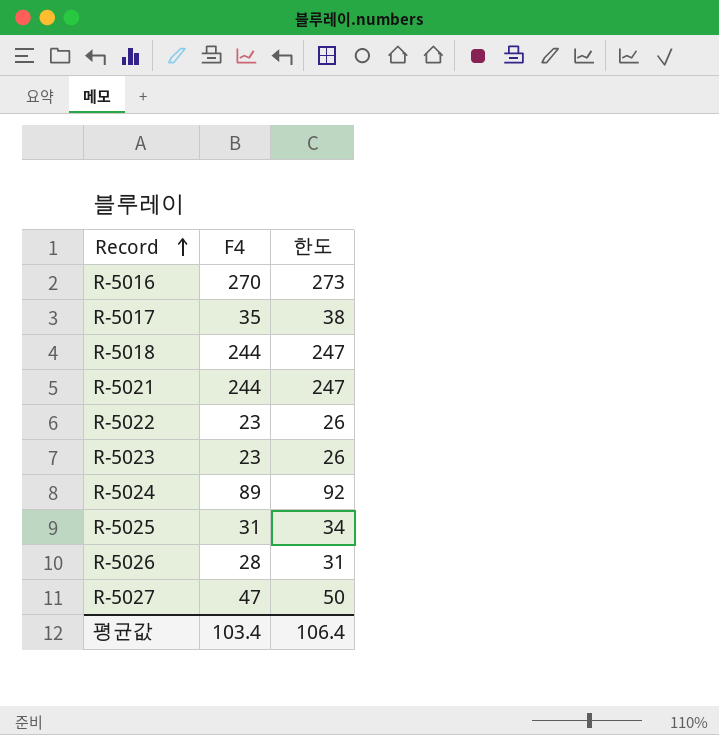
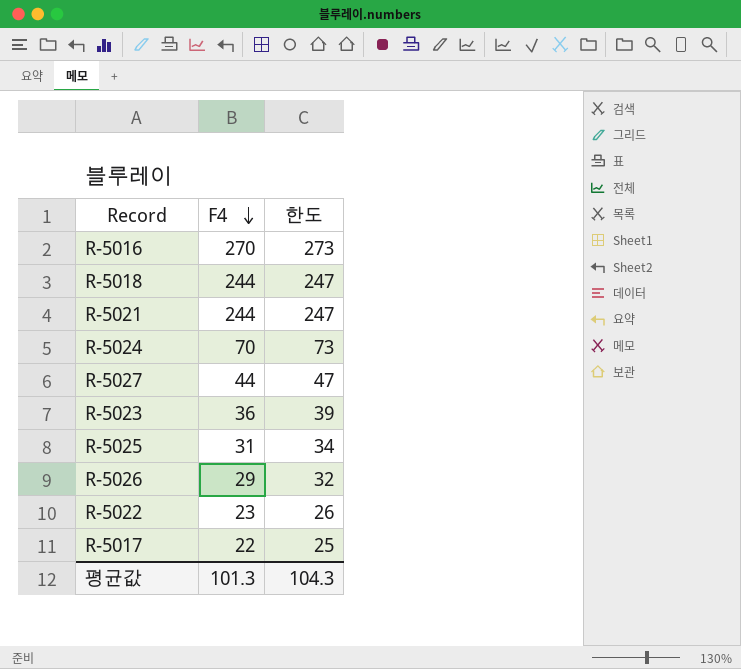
row order: Record ascending -> F4 descending
R-5024 | F4: 89 -> 70
R-5024 | 한도: 92 -> 73
R-5027 | F4: 47 -> 44
R-5027 | 한도: 50 -> 47
R-5023 | F4: 23 -> 36
R-5023 | 한도: 26 -> 39
R-5026 | F4: 28 -> 29
R-5026 | 한도: 31 -> 32
R-5017 | F4: 35 -> 22
R-5017 | 한도: 38 -> 25
평균값 | F4: 103.4 -> 101.3
평균값 | 한도: 106.4 -> 104.3

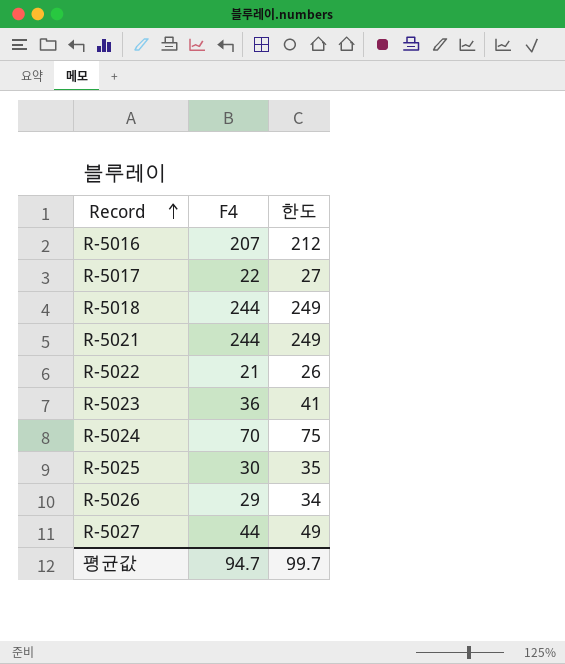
row order: F4 descending -> Record ascending
column 한도 | formula: [F4] + 3 -> [F4] + 5
R-5016 | F4: 270 -> 207
R-5022 | F4: 23 -> 21
R-5025 | F4: 31 -> 30
평균값 | F4: 101.3 -> 94.7
평균값 | 한도: 104.3 -> 99.7

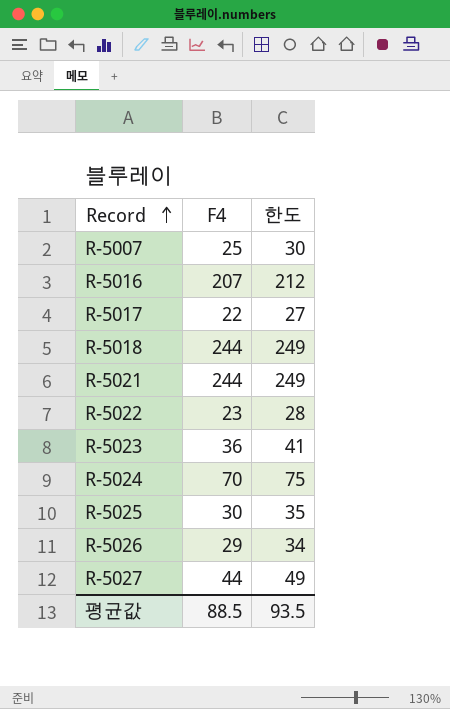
row R-5007: none -> 25 | 30
R-5022 | F4: 21 -> 23
R-5022 | 한도: 26 -> 28
평균값 | F4: 94.7 -> 88.5
평균값 | 한도: 99.7 -> 93.5

